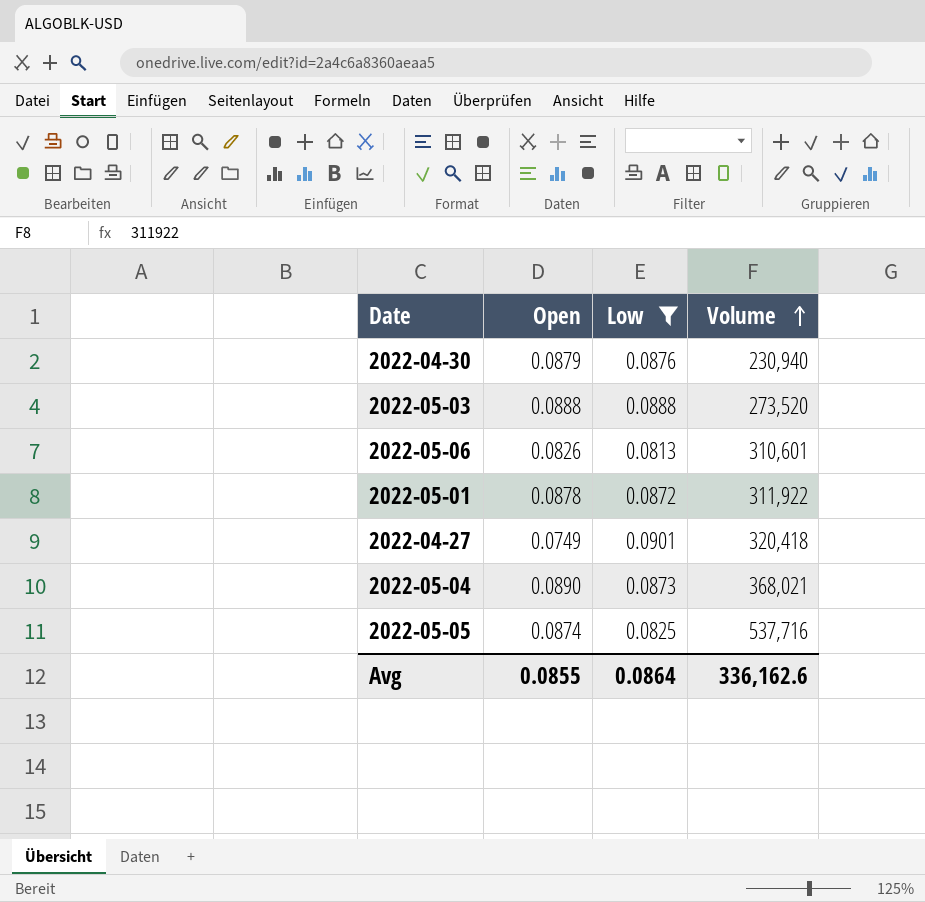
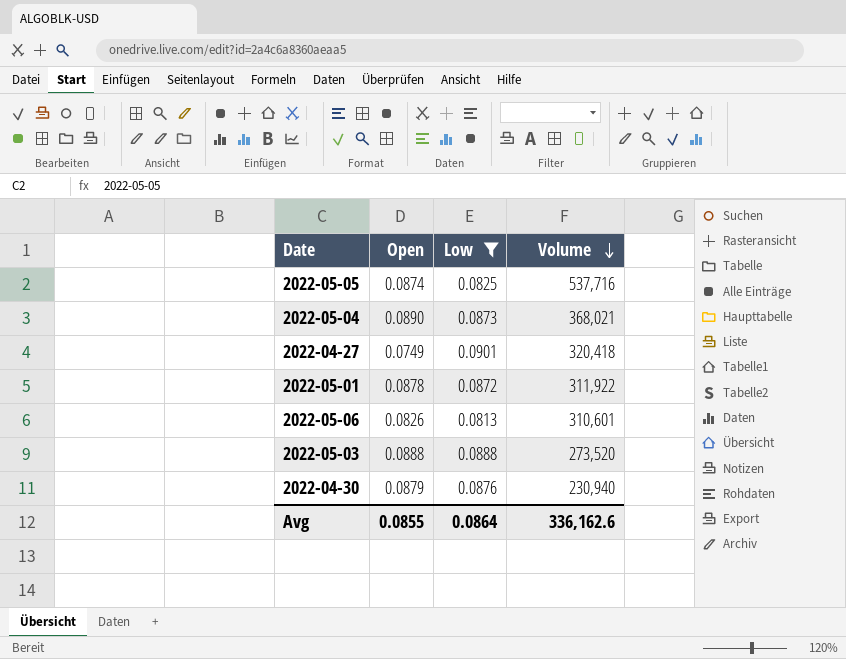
row order: Volume ascending -> Volume descending

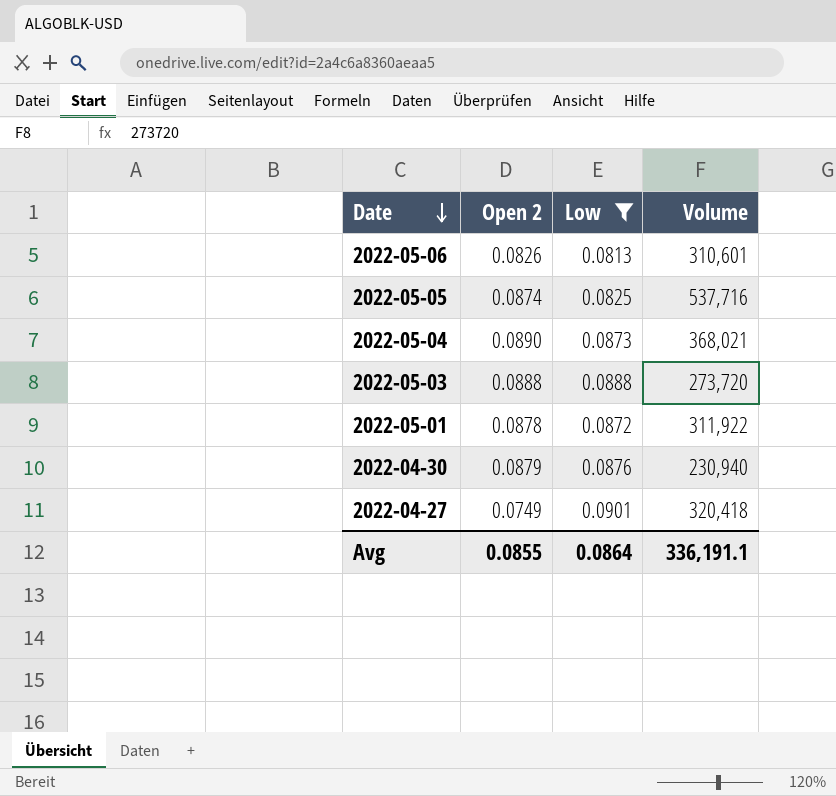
row order: Volume descending -> Date descending
column name: Open -> Open 2
2022-05-03 | Volume: 273,520 -> 273,720
Avg | Volume: 336,162.6 -> 336,191.1

